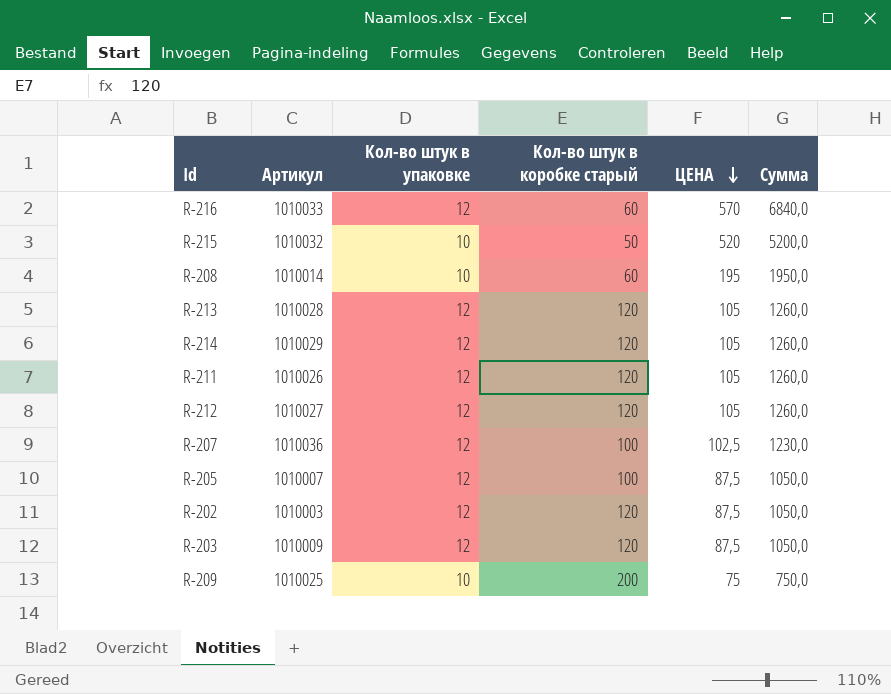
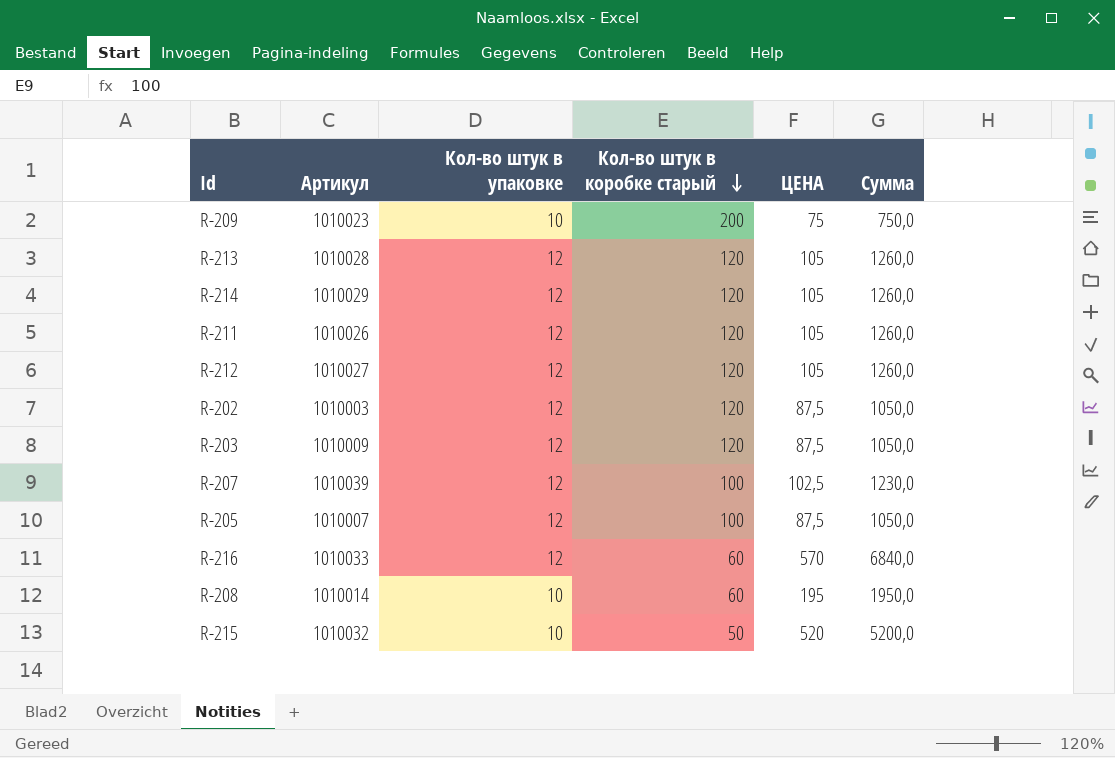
row order: ЦЕНА descending -> Кол-во штук в коробке старый descending
R-209 | Артикул: 1010025 -> 1010023
R-207 | Артикул: 1010036 -> 1010039

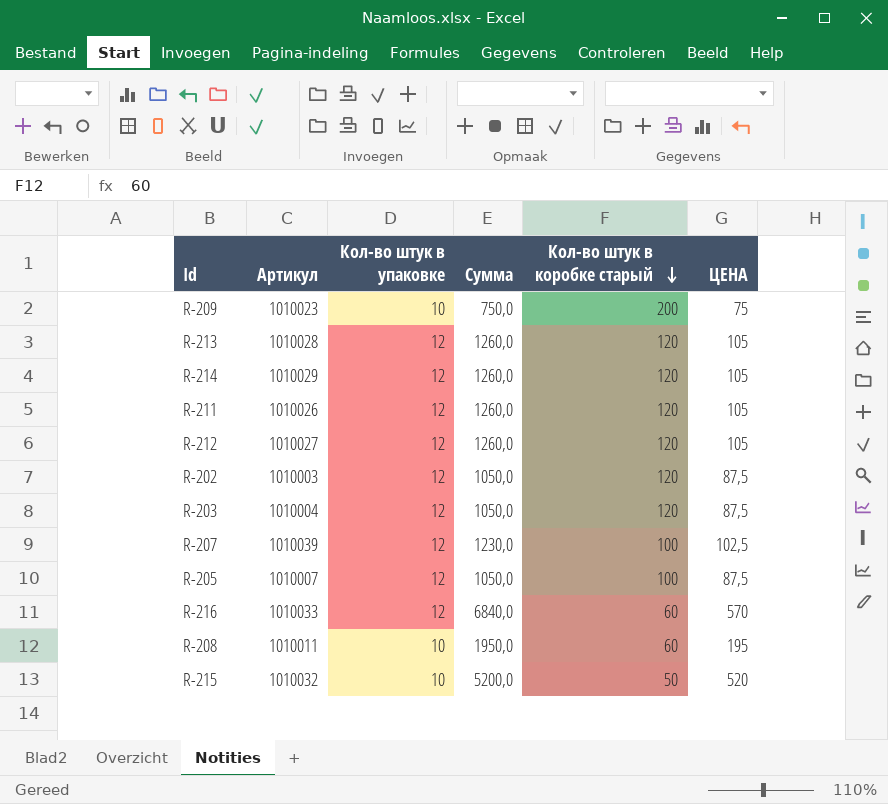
column Сумма | position: 6 -> 4
R-203 | Артикул: 1010009 -> 1010004
R-208 | Артикул: 1010014 -> 1010011

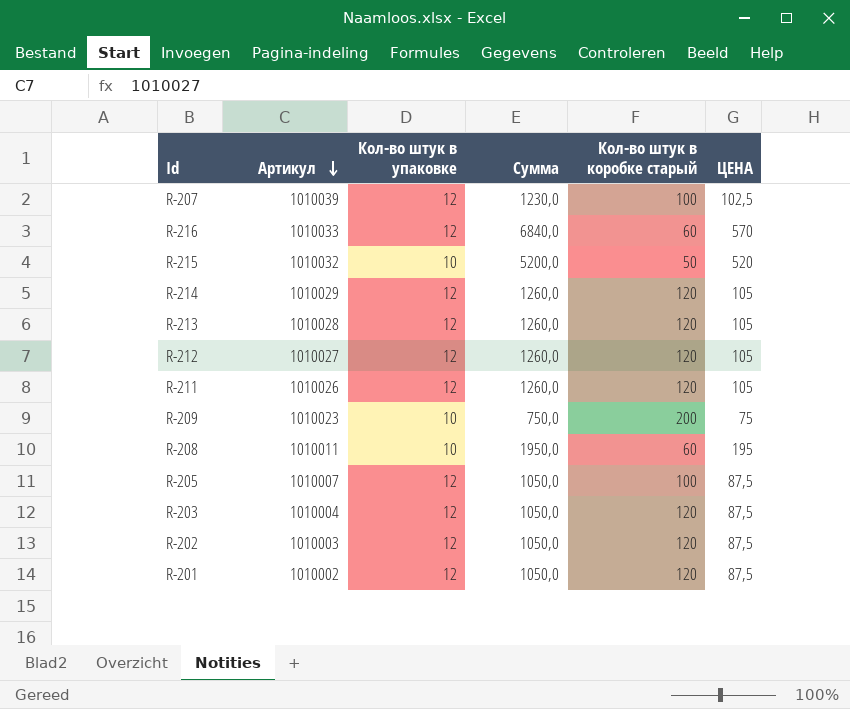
row order: Кол-во штук в коробке старый descending -> Артикул descending
row R-201: none -> 1010002 | 12 | 1050,0 | 120 | 87,5

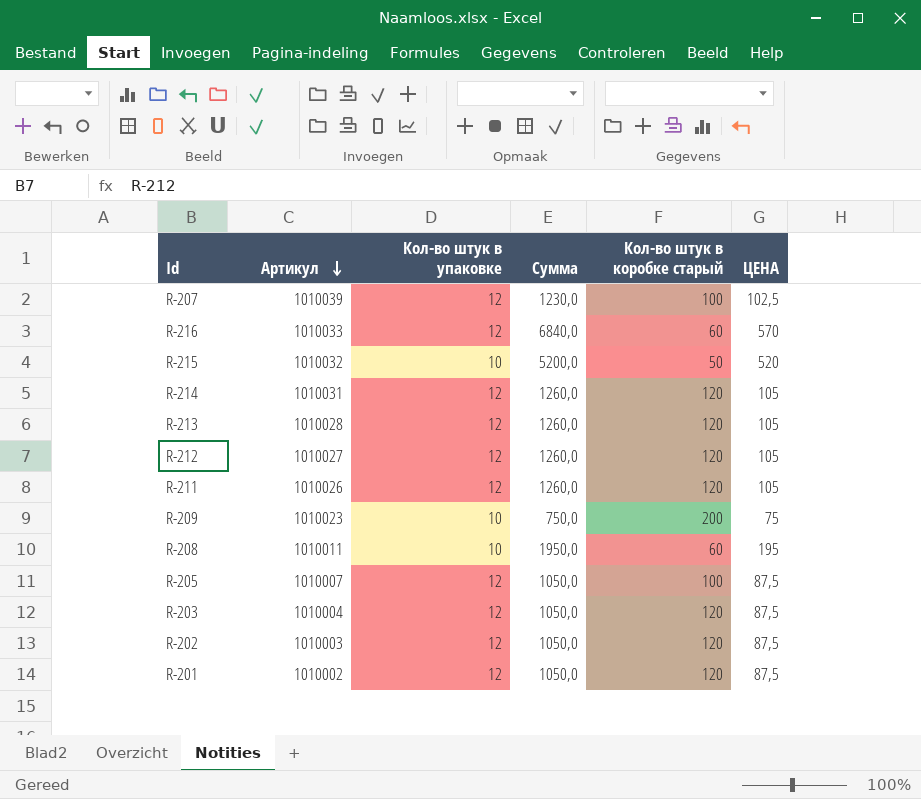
R-214 | Артикул: 1010029 -> 1010031

